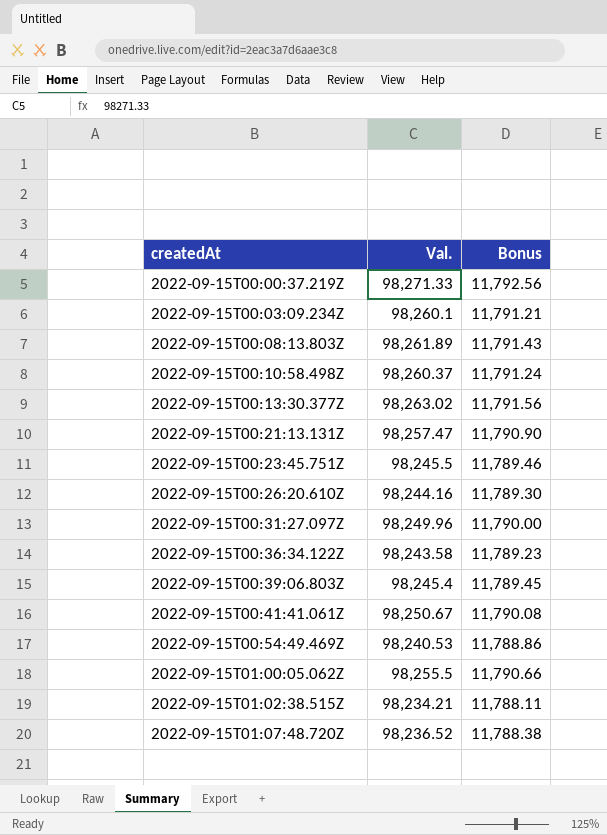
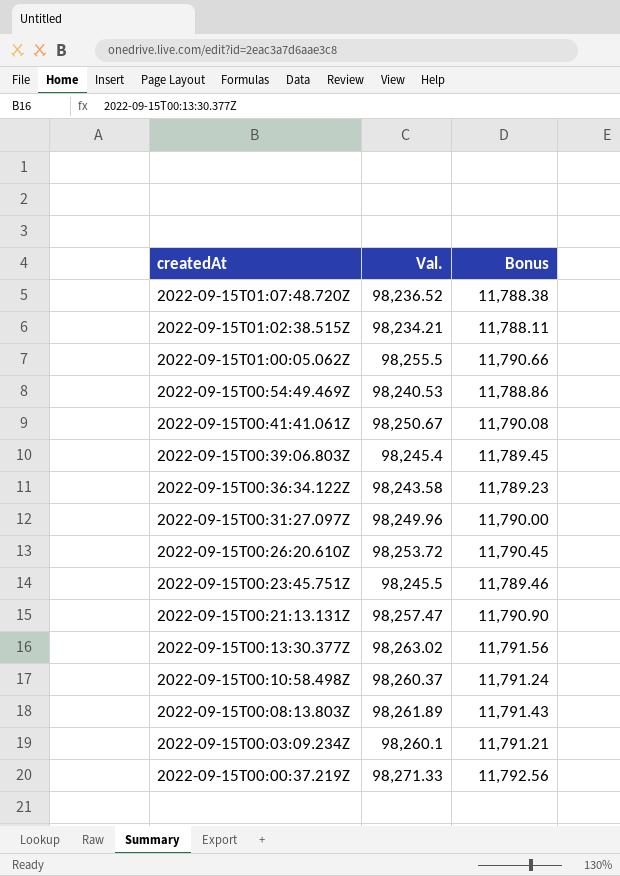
row order: createdAt ascending -> createdAt descending
2022-09-15T00:26:20.610Z | Val.: 98,244.16 -> 98,253.72
2022-09-15T00:26:20.610Z | Bonus: 11,789.30 -> 11,790.45

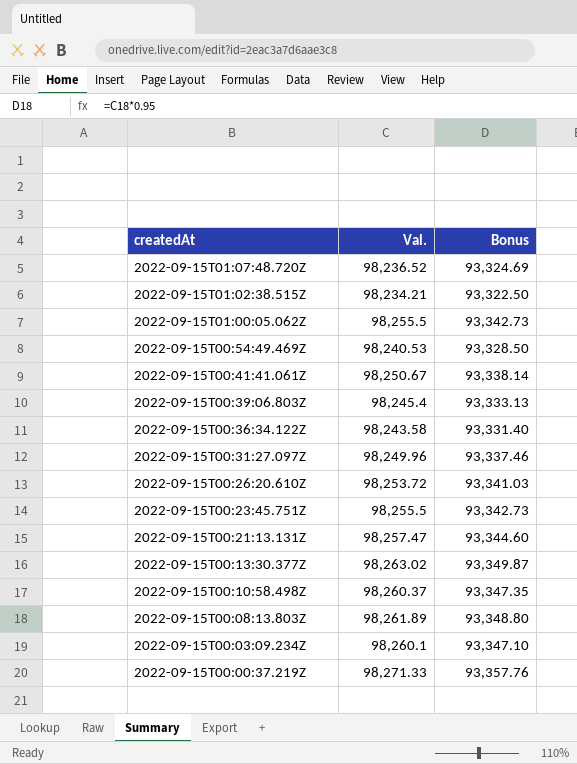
column Bonus | formula: [Val.] * 0.12 -> [Val.] * 0.95
2022-09-15T00:23:45.751Z | Val.: 98,245.5 -> 98,255.5

